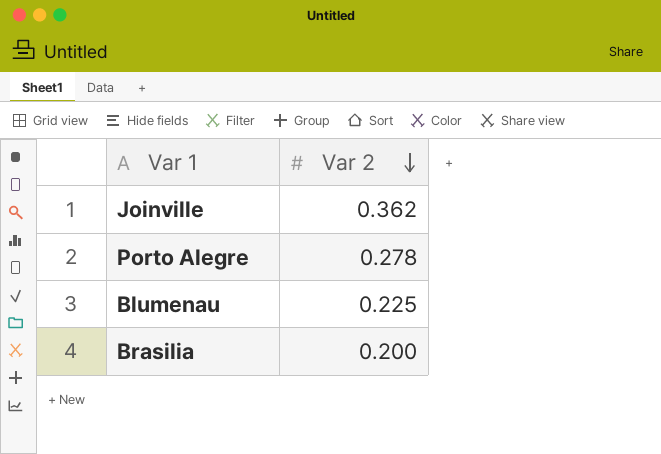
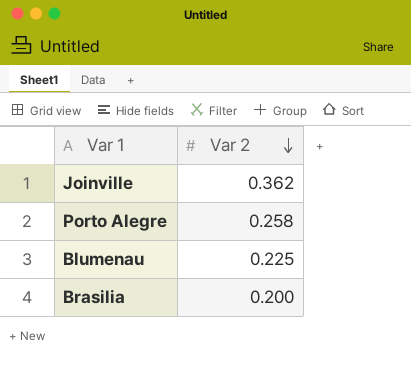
Porto Alegre | Var 2: 0.278 -> 0.258

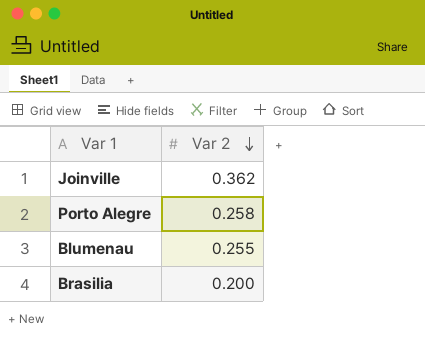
Blumenau | Var 2: 0.225 -> 0.255

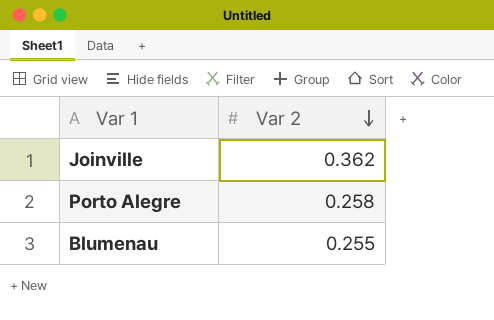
row Brasilia: 0.200 -> none

